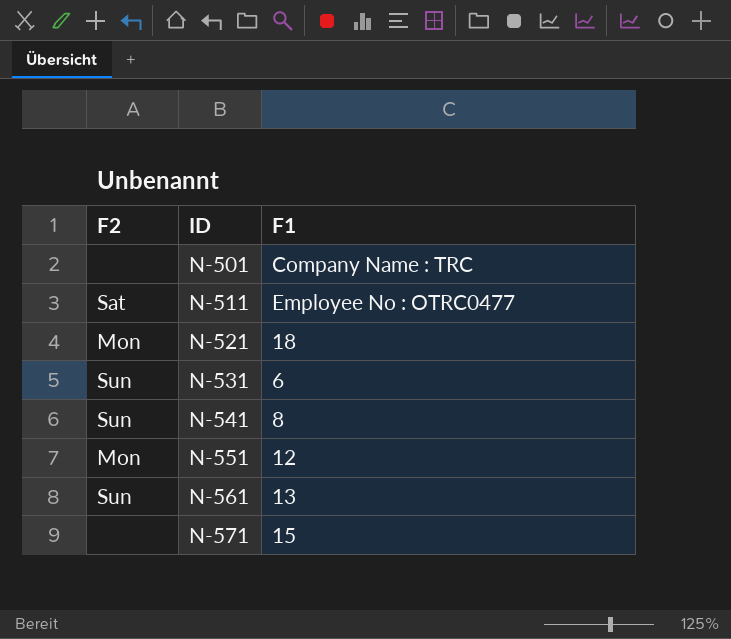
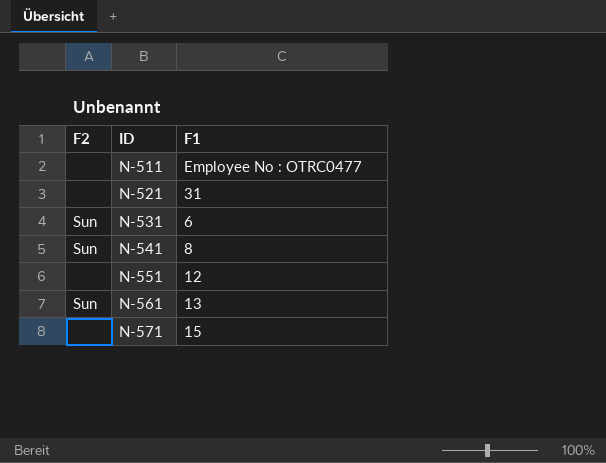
row N-501: none | Company Name : TRC -> none
N-511 | F2: Sat -> none
N-521 | F2: Mon -> none
N-521 | F1: 18 -> 31
N-551 | F2: Mon -> none

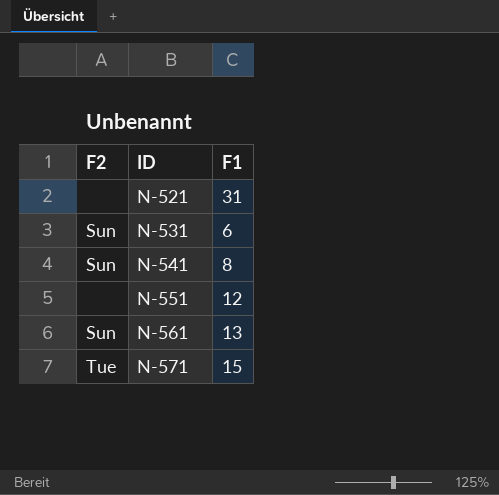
row N-511: none | Employee No : OTRC0477 -> none
N-571 | F2: none -> Tue

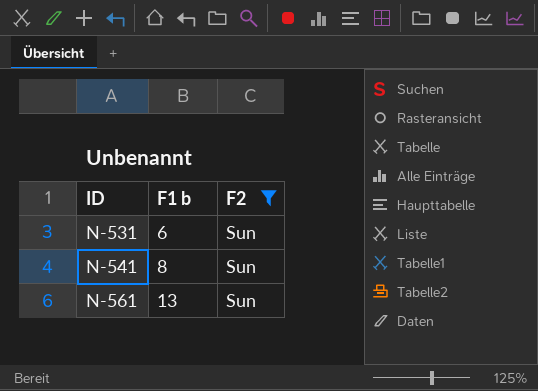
filter: none -> F2 = Sun
column name: F1 -> F1 b
column F2 | position: 1 -> 3

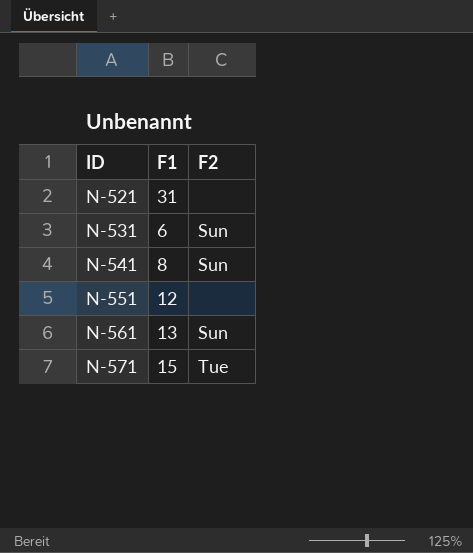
filter: F2 = Sun -> none
column name: F1 b -> F1

